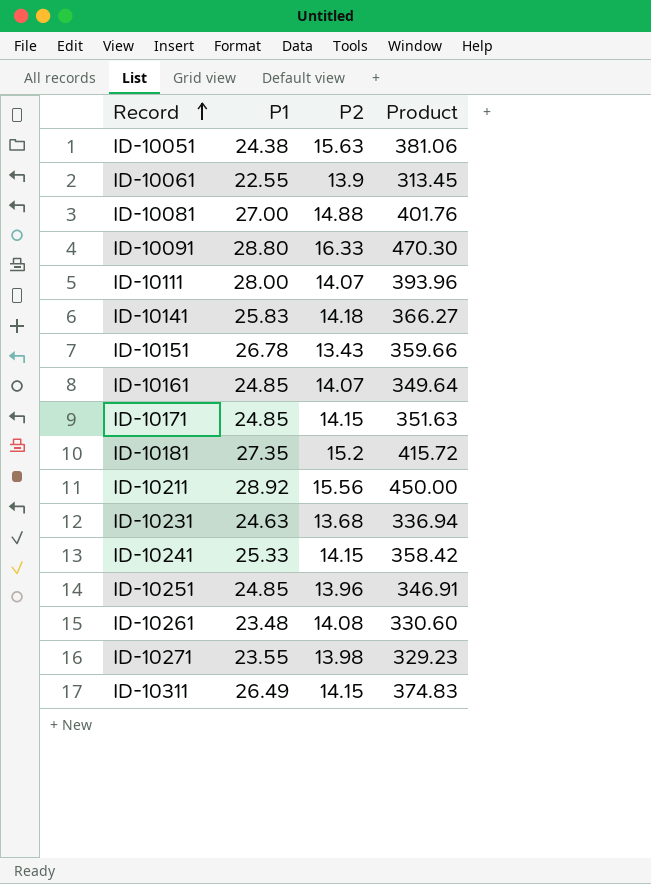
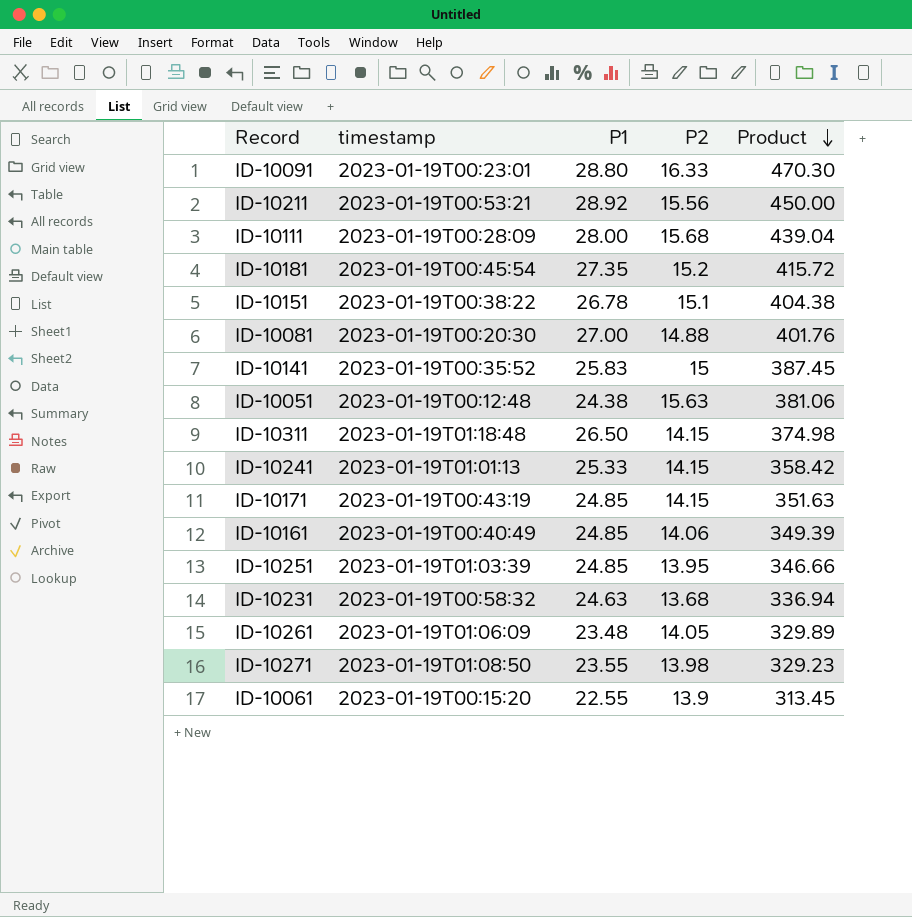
row order: Record ascending -> Product descending
column timestamp | position: none -> 2
ID-10111 | P2: 14.07 -> 15.68
ID-10111 | Product: 393.96 -> 439.04
ID-10151 | P2: 13.43 -> 15.1
ID-10151 | Product: 359.66 -> 404.38
ID-10141 | P2: 14.18 -> 15
ID-10141 | Product: 366.27 -> 387.45
ID-10311 | P1: 26.49 -> 26.50
ID-10311 | Product: 374.83 -> 374.98
ID-10161 | P2: 14.07 -> 14.06
ID-10161 | Product: 349.64 -> 349.39
ID-10251 | P2: 13.96 -> 13.95
ID-10251 | Product: 346.91 -> 346.66
ID-10261 | P2: 14.08 -> 14.05
ID-10261 | Product: 330.60 -> 329.89

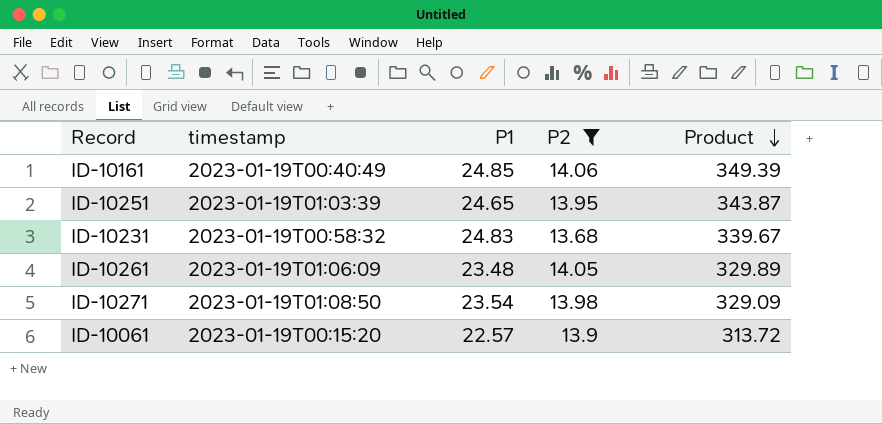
filter: none -> P2 <= 14.06
ID-10251 | P1: 24.85 -> 24.65
ID-10251 | Product: 346.66 -> 343.87
ID-10231 | P1: 24.63 -> 24.83
ID-10231 | Product: 336.94 -> 339.67
ID-10271 | P1: 23.55 -> 23.54
ID-10271 | Product: 329.23 -> 329.09
ID-10061 | P1: 22.55 -> 22.57
ID-10061 | Product: 313.45 -> 313.72

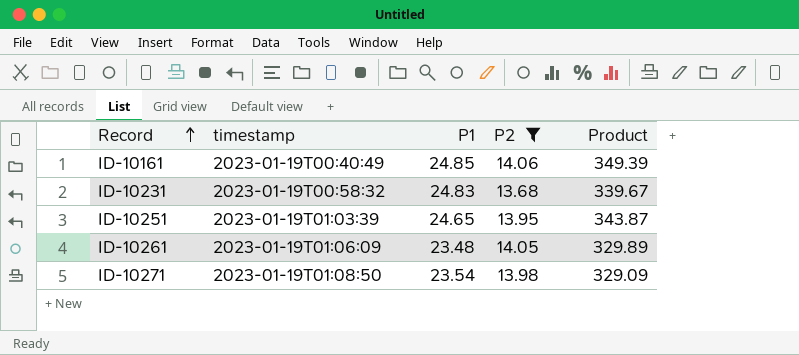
row order: Product descending -> Record ascending
row ID-10061: 2023-01-19T00:15:20 | 22.57 | 13.9 | 313.72 -> none

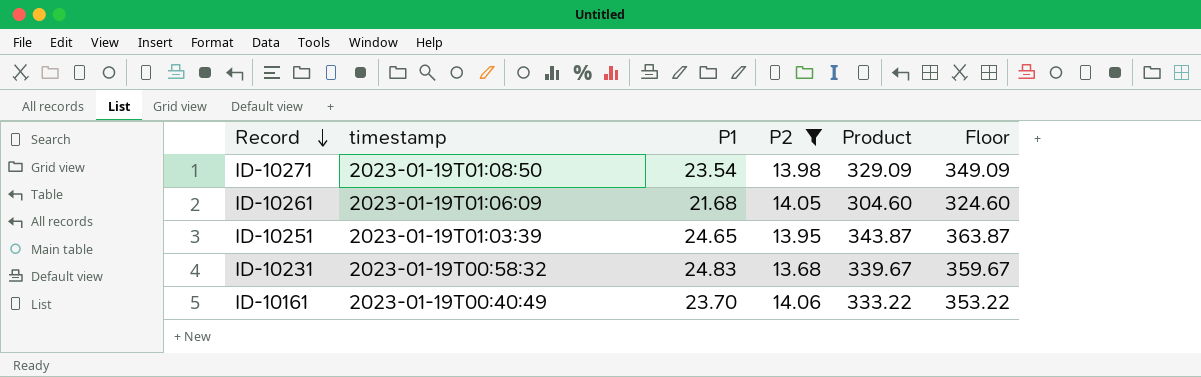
row order: Record ascending -> Record descending
column Floor | formula: none -> [Product] + 20
ID-10261 | P1: 23.48 -> 21.68
ID-10261 | Product: 329.89 -> 304.60
ID-10161 | P1: 24.85 -> 23.70
ID-10161 | Product: 349.39 -> 333.22

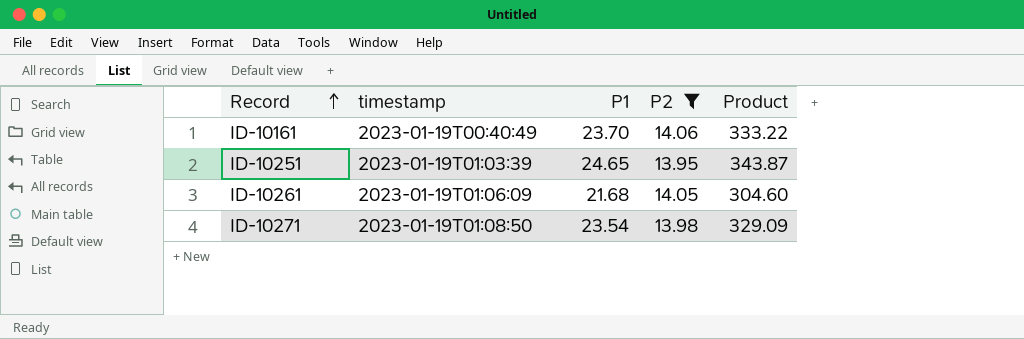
row order: Record descending -> Record ascending
column Floor | formula: [Product] + 20 -> none
row ID-10231: 2023-01-19T00:58:32 | 24.83 | 13.68 | 339.67 | 359.67 -> none

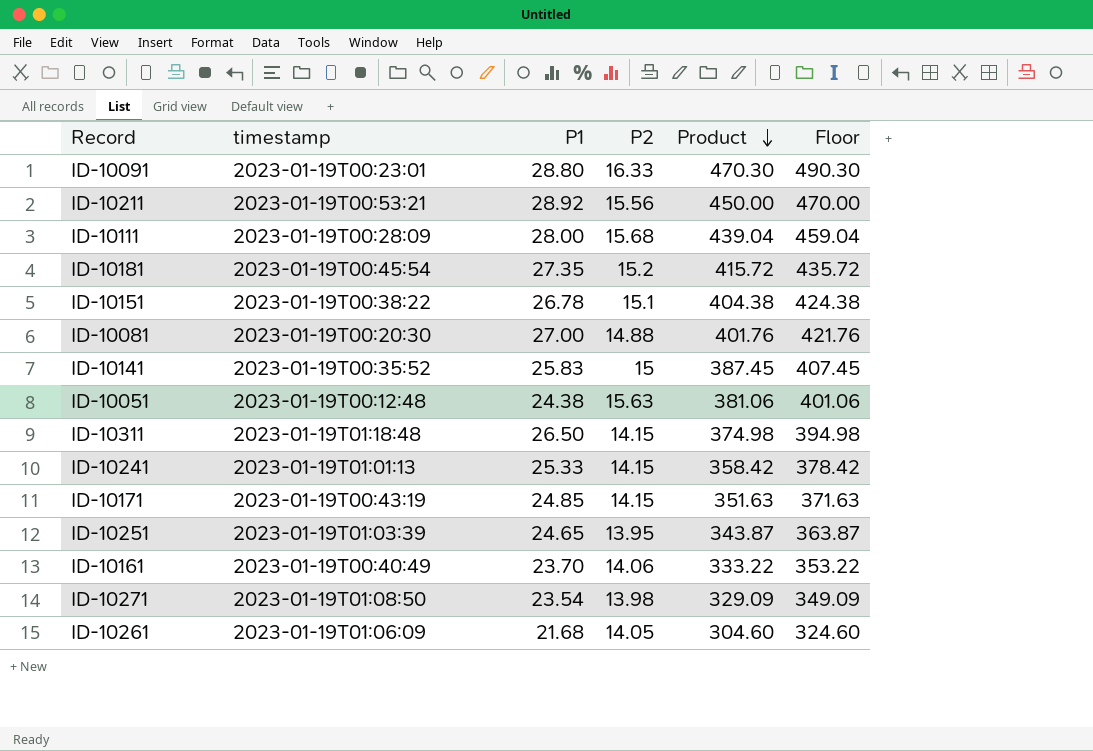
filter: P2 <= 14.06 -> none
row order: Record ascending -> Product descending
column Floor | formula: none -> [Product] + 20

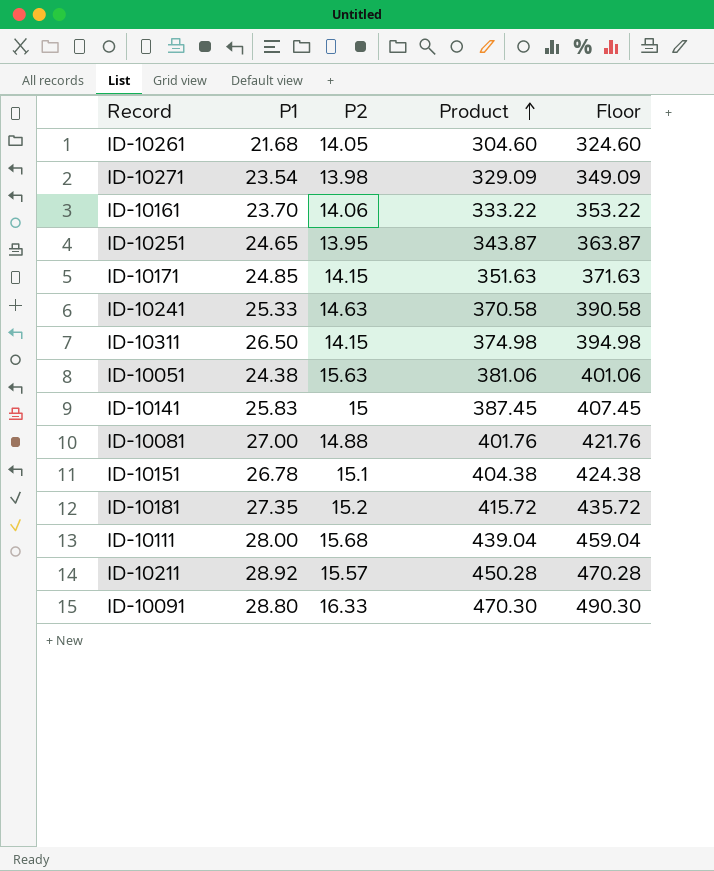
row order: Product descending -> Product ascending
column timestamp | position: 2 -> none
ID-10241 | P2: 14.15 -> 14.63
ID-10241 | Product: 358.42 -> 370.58
ID-10241 | Floor: 378.42 -> 390.58
ID-10211 | P2: 15.56 -> 15.57
ID-10211 | Product: 450.00 -> 450.28
ID-10211 | Floor: 470.00 -> 470.28

